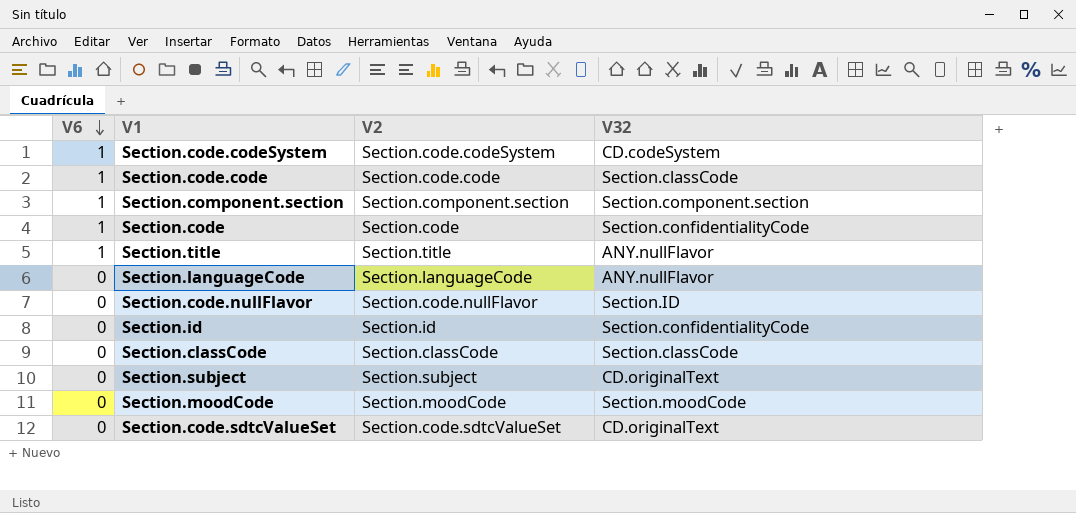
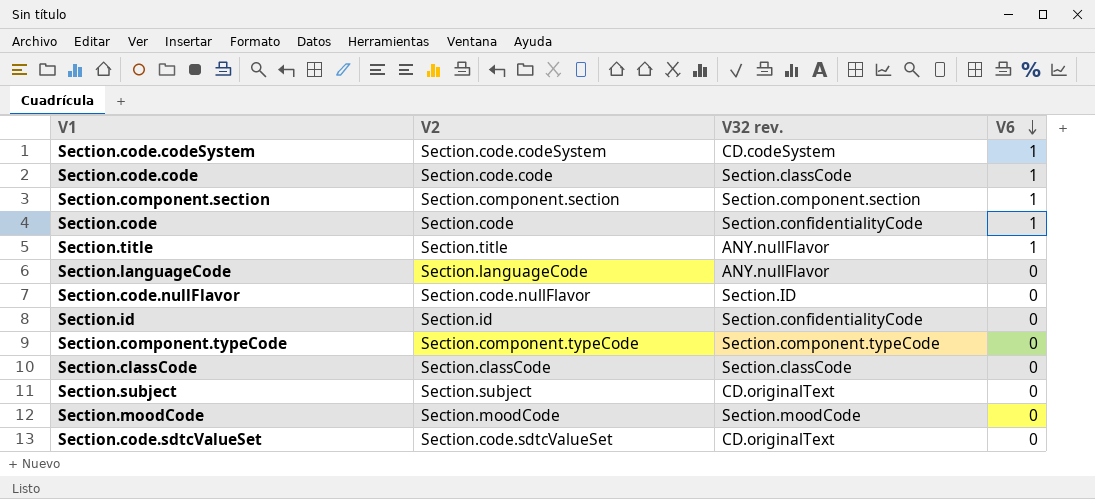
column name: V32 -> V32 rev.
column V6 | position: 1 -> 4
row Section.component.typeCode: none -> Section.component.typeCode | Section.component.typeCode | 0

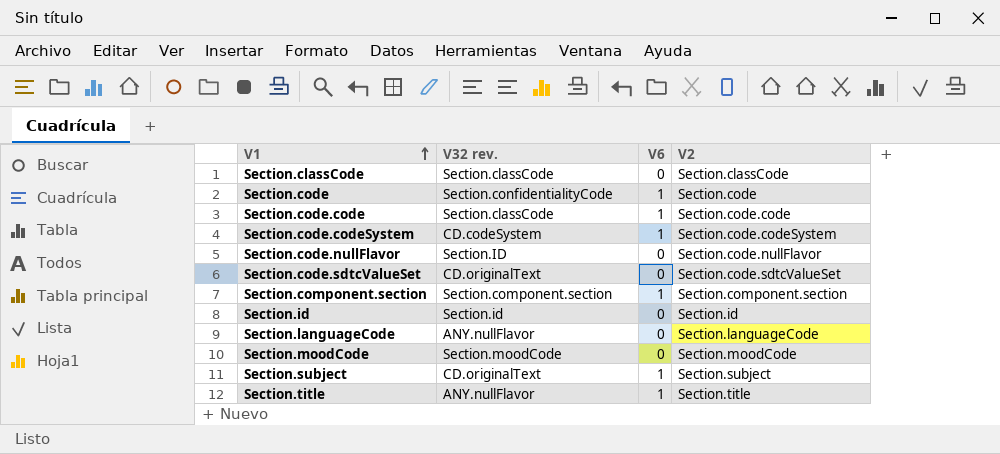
row order: V6 descending -> V1 ascending
column V2 | position: 2 -> 4
row Section.component.typeCode: Section.component.typeCode | Section.component.typeCode | 0 -> none
Section.id | V32 rev.: Section.confidentialityCode -> Section.id
Section.subject | V6: 0 -> 1

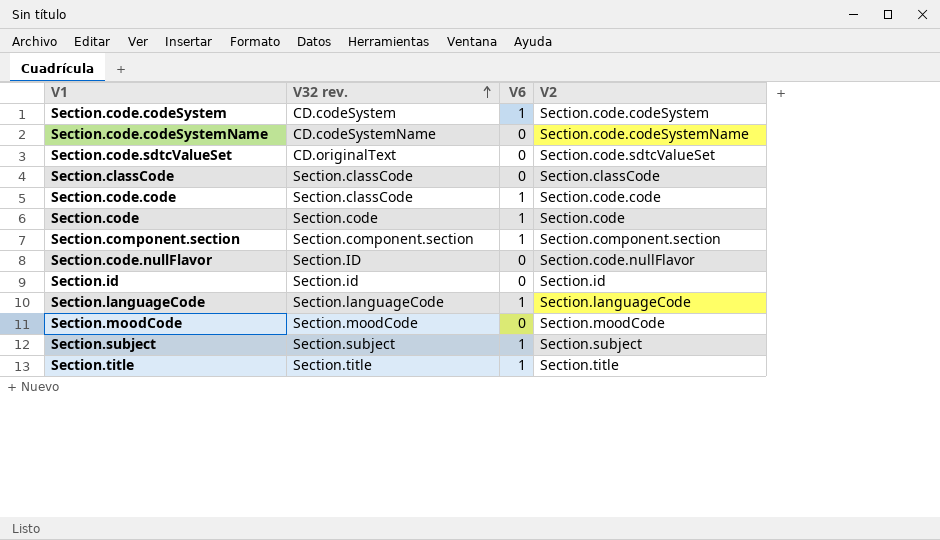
row order: V1 ascending -> V32 rev. ascending
row Section.code.codeSystemName: none -> CD.codeSystemName | 0 | Section.code.codeSystemName
Section.code | V32 rev.: Section.confidentialityCode -> Section.code
Section.languageCode | V32 rev.: ANY.nullFlavor -> Section.languageCode
Section.languageCode | V6: 0 -> 1
Section.subject | V32 rev.: CD.originalText -> Section.subject
Section.title | V32 rev.: ANY.nullFlavor -> Section.title

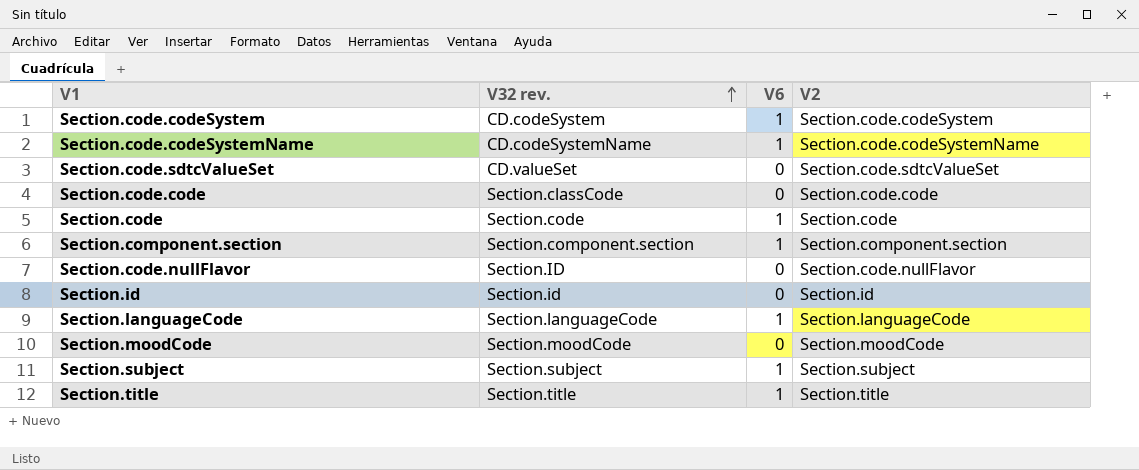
row Section.classCode: Section.classCode | 0 | Section.classCode -> none
Section.code.codeSystemName | V6: 0 -> 1
Section.code.sdtcValueSet | V32 rev.: CD.originalText -> CD.valueSet
Section.code.code | V6: 1 -> 0

